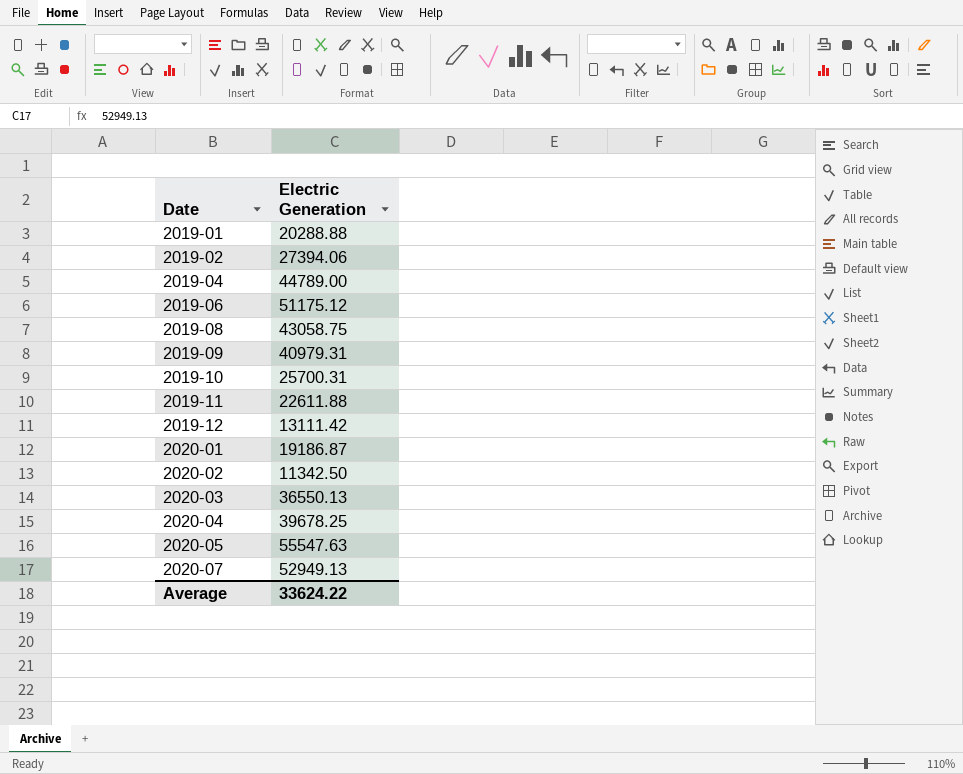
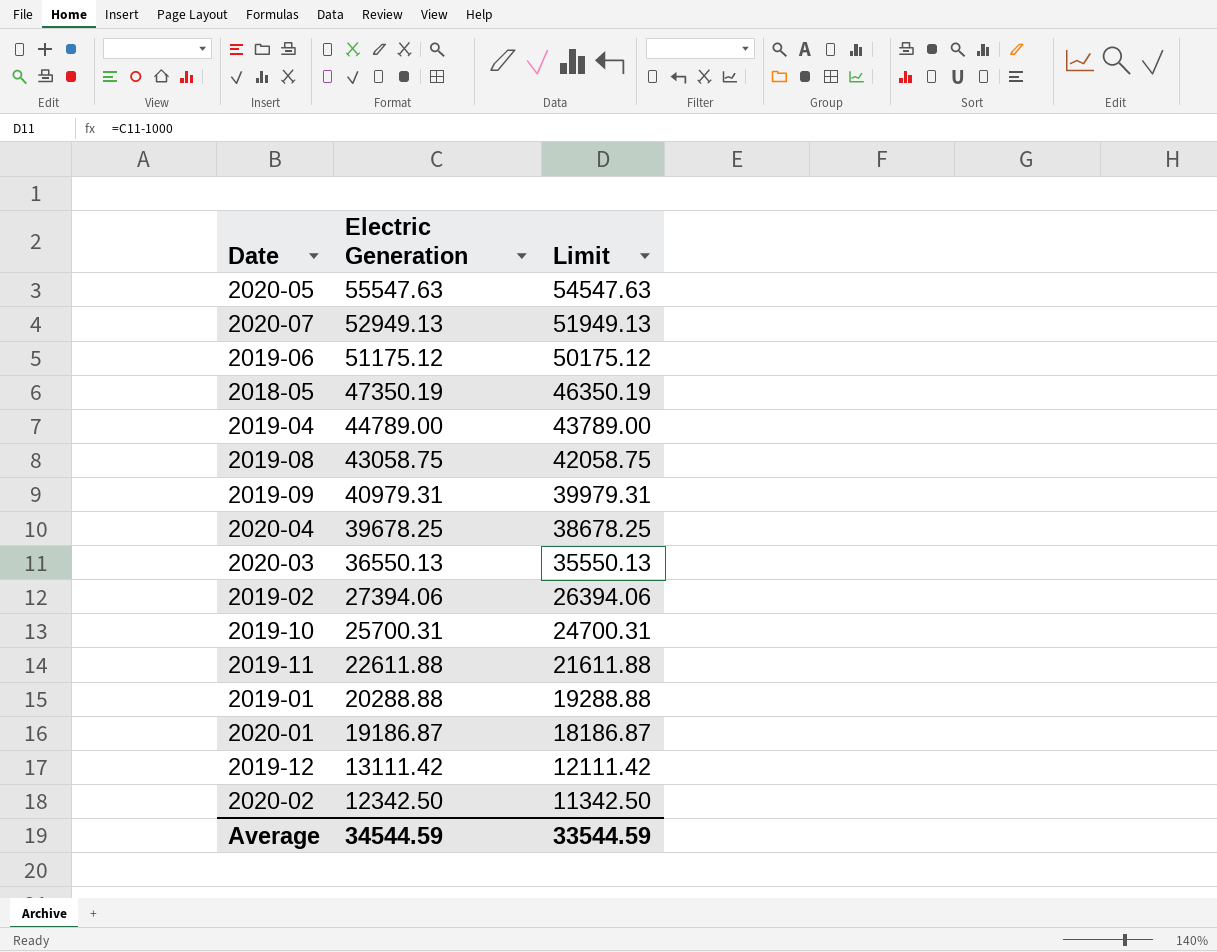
row order: Date ascending -> Electric Generation descending
column Limit | formula: none -> [Electric Generation] - 1000
row 2018-05: none -> 47350.19 | 46350.19
2020-02 | Electric Generation: 11342.50 -> 12342.50
Average | Electric Generation: 33624.22 -> 34544.59

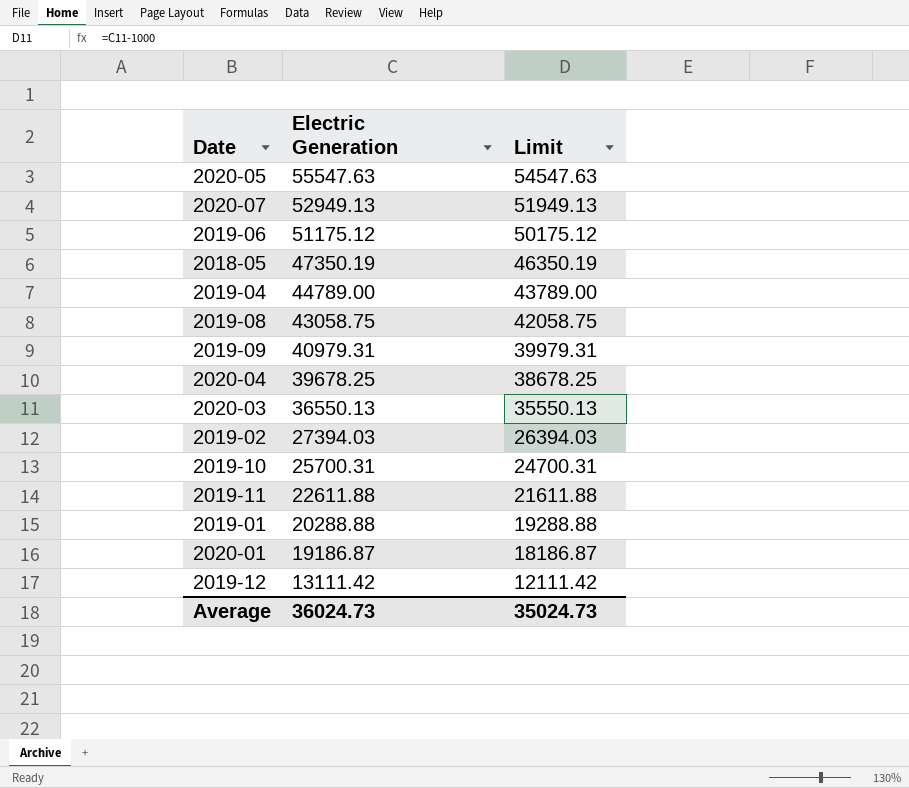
row 2020-02: 12342.50 | 11342.50 -> none
2019-02 | Electric Generation: 27394.06 -> 27394.03
2019-02 | Limit: 26394.06 -> 26394.03
Average | Electric Generation: 34544.59 -> 36024.73
Average | Limit: 33544.59 -> 35024.73

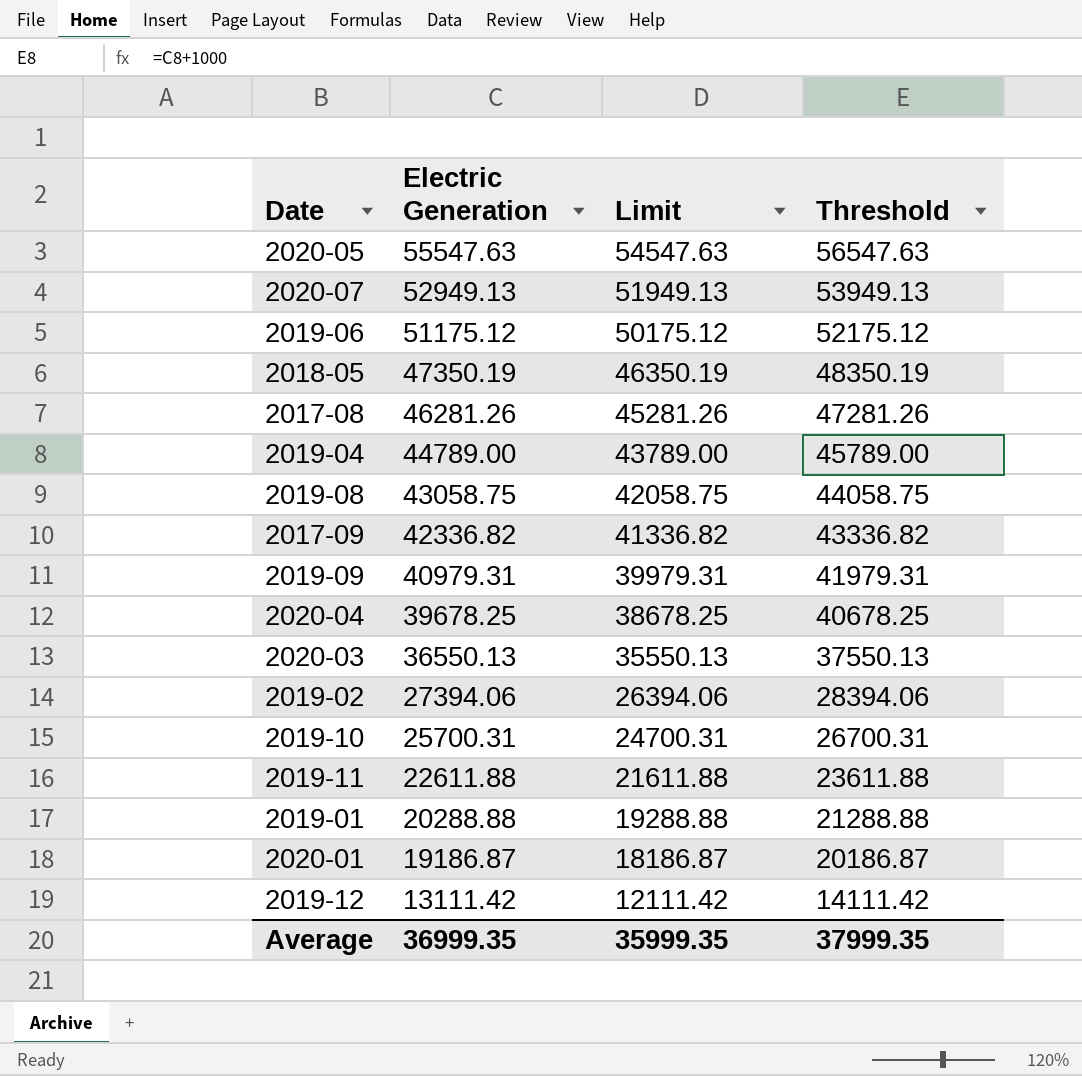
column Threshold | formula: none -> [Electric Generation] + 1000
row 2017-08: none -> 46281.26 | 45281.26 | 47281.26
row 2017-09: none -> 42336.82 | 41336.82 | 43336.82
2019-02 | Electric Generation: 27394.03 -> 27394.06
2019-02 | Limit: 26394.03 -> 26394.06
Average | Electric Generation: 36024.73 -> 36999.35
Average | Limit: 35024.73 -> 35999.35

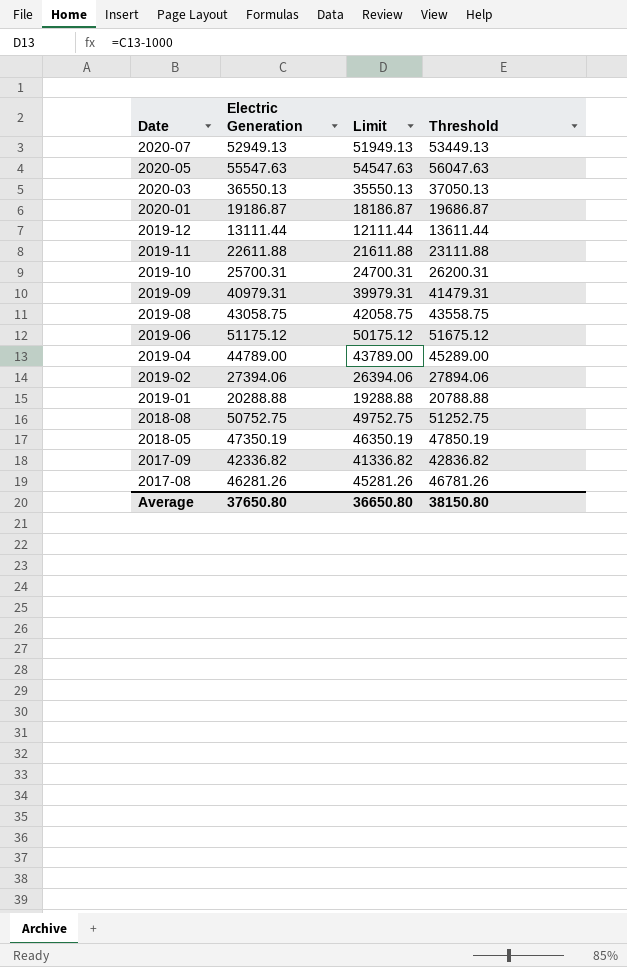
row order: Electric Generation descending -> Date descending
column Threshold | formula: [Electric Generation] + 1000 -> [Electric Generation] + 500
row 2020-04: 39678.25 | 38678.25 | 40678.25 -> none
2019-12 | Electric Generation: 13111.42 -> 13111.44
2019-12 | Limit: 12111.42 -> 12111.44
row 2018-08: none -> 50752.75 | 49752.75 | 51252.75
Average | Electric Generation: 36999.35 -> 37650.80
Average | Limit: 35999.35 -> 36650.80
Average | Threshold: 37999.35 -> 38150.80

